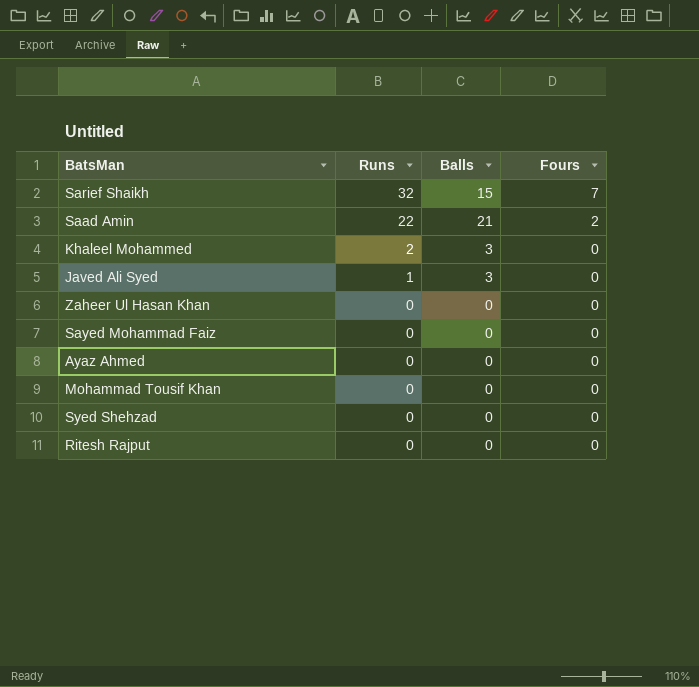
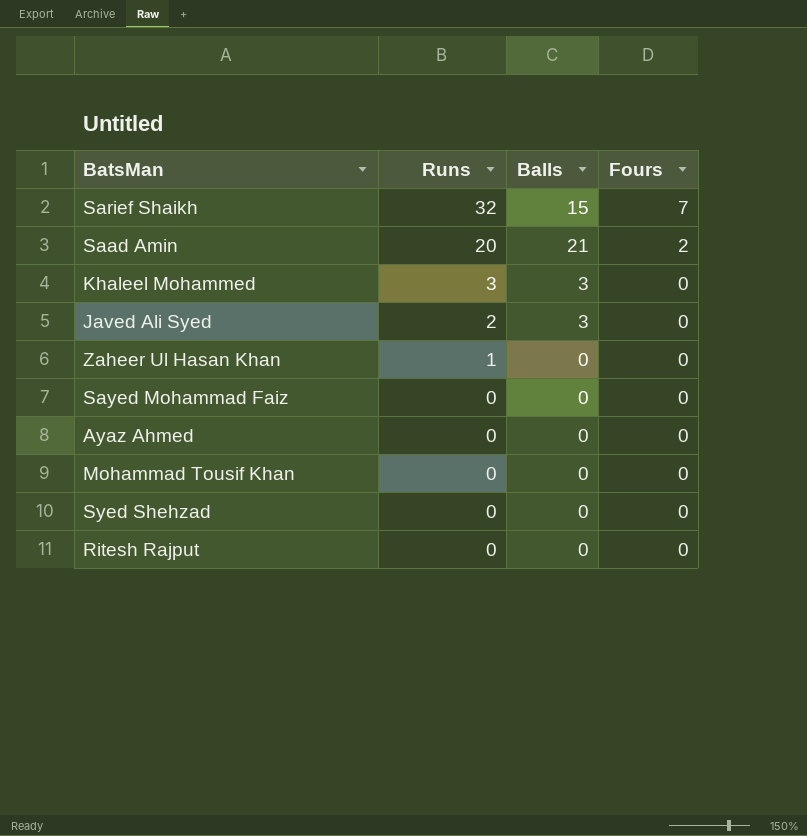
Saad Amin | Runs: 22 -> 20
Khaleel Mohammed | Runs: 2 -> 3
Javed Ali Syed | Runs: 1 -> 2
Zaheer Ul Hasan Khan | Runs: 0 -> 1

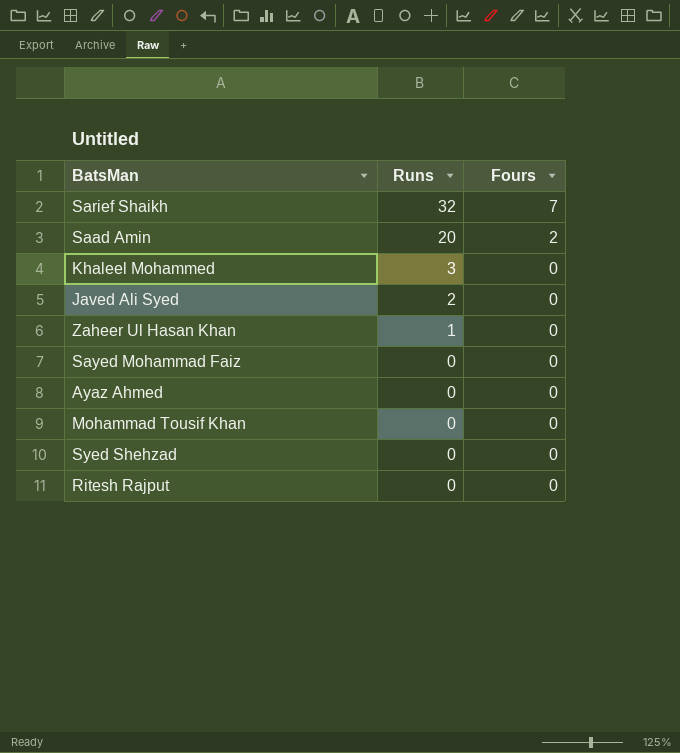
column Balls | position: 3 -> none

